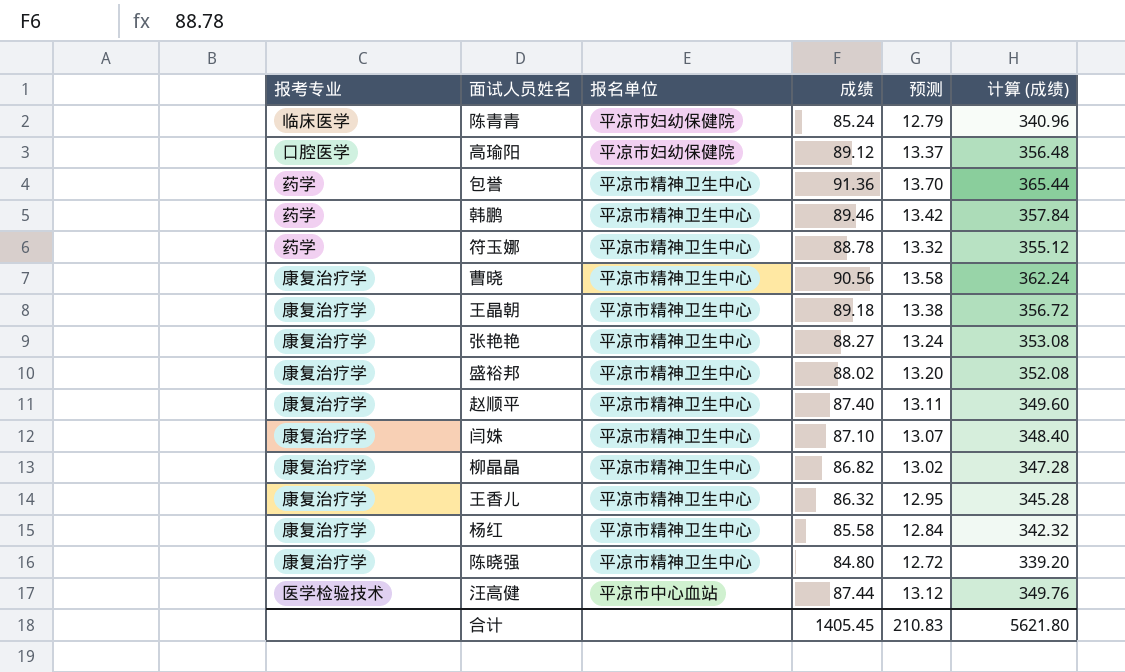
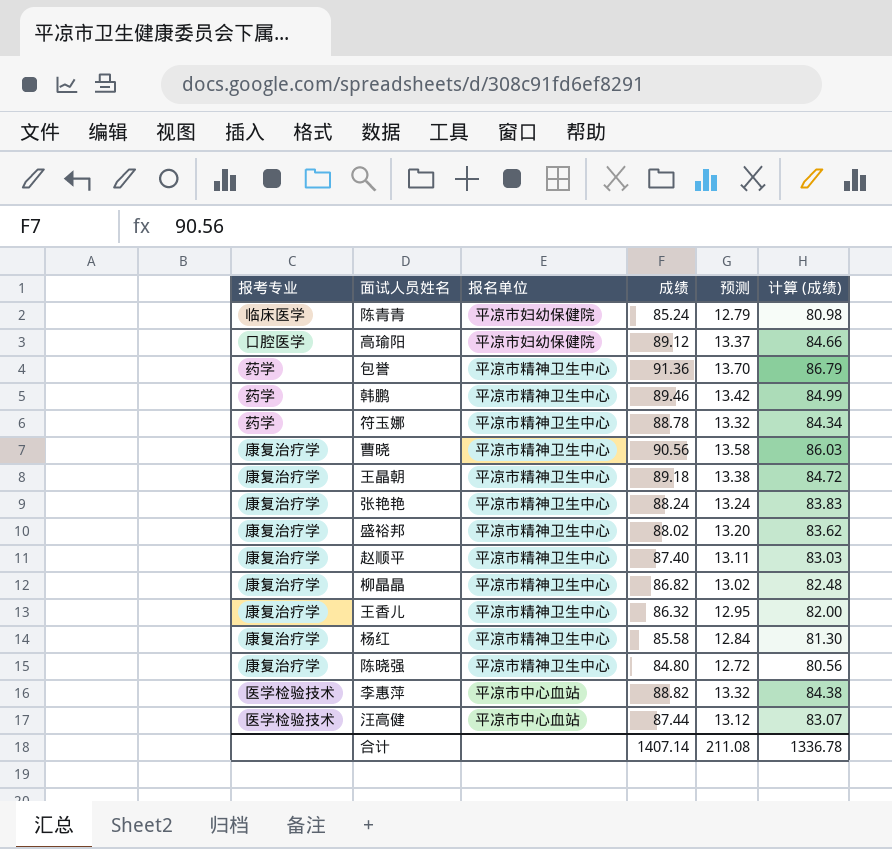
column 计算 (成绩) | formula: [成绩] * 4 -> [成绩] * 0.95
row 闫姝: 康复治疗学 | 平凉市精神卫生中心 | 87.10 | 13.07 | 348.40 -> none
张艳艳 | 成绩: 88.27 -> 88.24
row 李惠萍: none -> 医学检验技术 | 平凉市中心血站 | 88.82 | 13.32 | 84.38
合计 | 成绩: 1405.45 -> 1407.14
合计 | 预测: 210.83 -> 211.08
合计 | 计算 (成绩): 5621.80 -> 1336.78

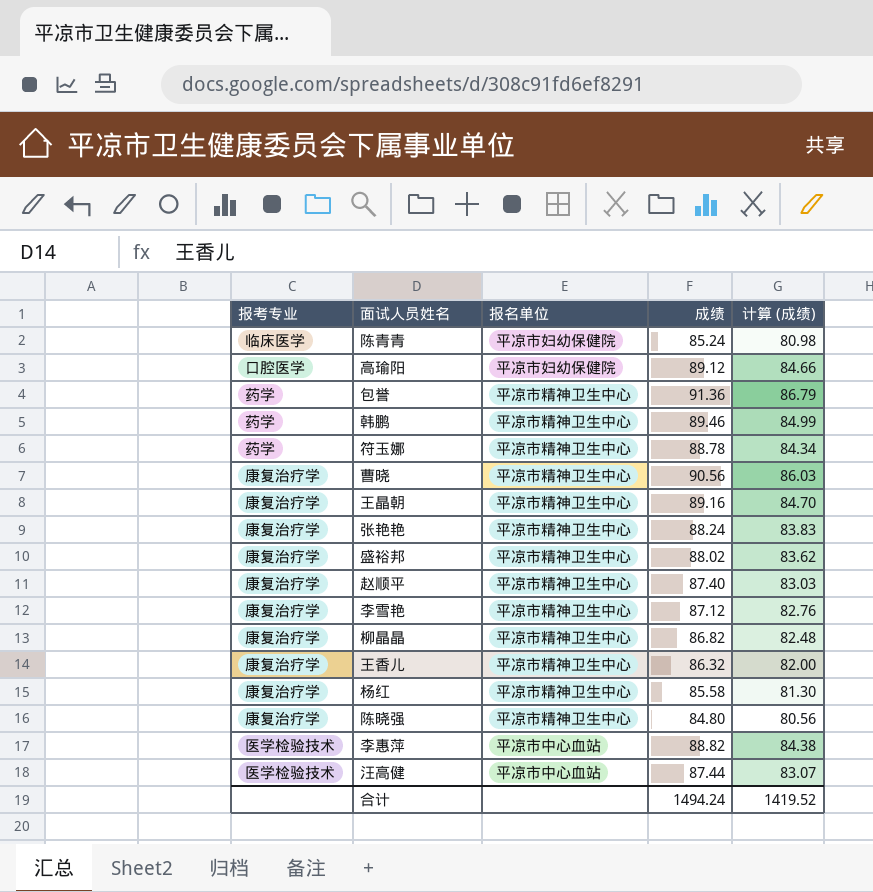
column 预测 | formula: [成绩] * 0.15 -> none
王晶朝 | 成绩: 89.18 -> 89.16
王晶朝 | 计算 (成绩): 84.72 -> 84.70
row 李雪艳: none -> 康复治疗学 | 平凉市精神卫生中心 | 87.12 | 82.76
合计 | 成绩: 1407.14 -> 1494.24
合计 | 计算 (成绩): 1336.78 -> 1419.52

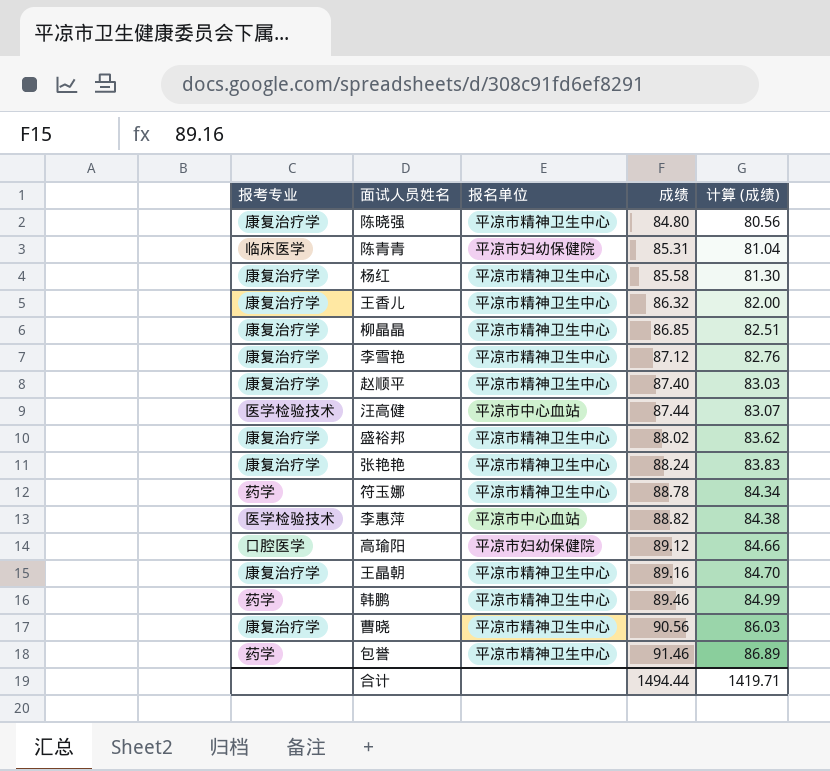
row order: none -> 成绩 ascending
陈青青 | 成绩: 85.24 -> 85.31
陈青青 | 计算 (成绩): 80.98 -> 81.04
柳晶晶 | 成绩: 86.82 -> 86.85
柳晶晶 | 计算 (成绩): 82.48 -> 82.51
包誉 | 成绩: 91.36 -> 91.46
包誉 | 计算 (成绩): 86.79 -> 86.89
合计 | 成绩: 1494.24 -> 1494.44
合计 | 计算 (成绩): 1419.52 -> 1419.71

